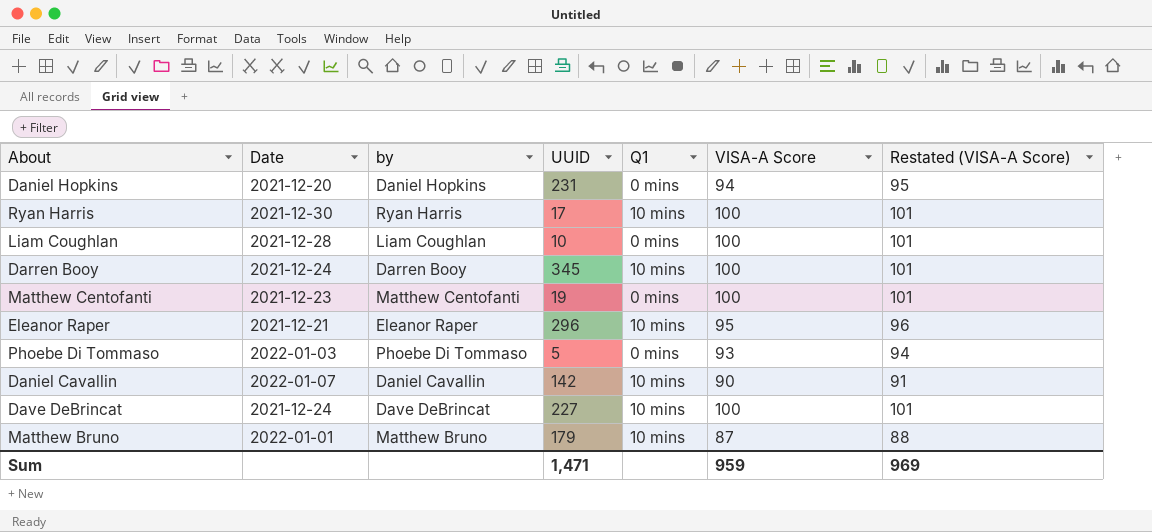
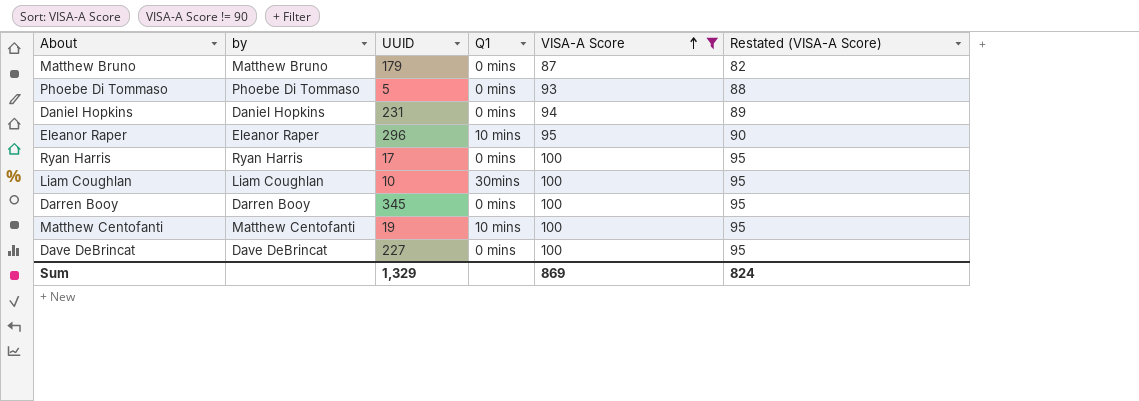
filter: none -> VISA-A Score != 90
row order: none -> VISA-A Score ascending
column Date | position: 2 -> none
column Restated (VISA-A Score) | formula: [VISA-A Score] + 1 -> [VISA-A Score] - 5
Matthew Bruno | Q1: 10 mins -> 0 mins
Ryan Harris | Q1: 10 mins -> 0 mins
Liam Coughlan | Q1: 0 mins -> 30mins
Darren Booy | Q1: 10 mins -> 0 mins
Matthew Centofanti | Q1: 0 mins -> 10 mins
Dave DeBrincat | Q1: 10 mins -> 0 mins
Sum | UUID: 1,471 -> 1,329
Sum | VISA-A Score: 959 -> 869
Sum | Restated (VISA-A Score): 969 -> 824

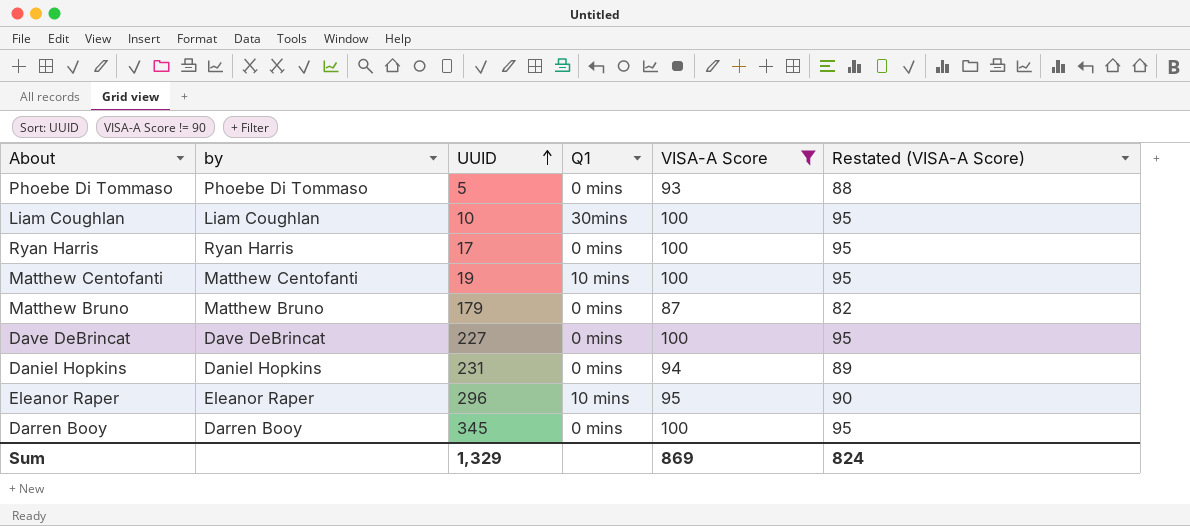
row order: VISA-A Score ascending -> UUID ascending

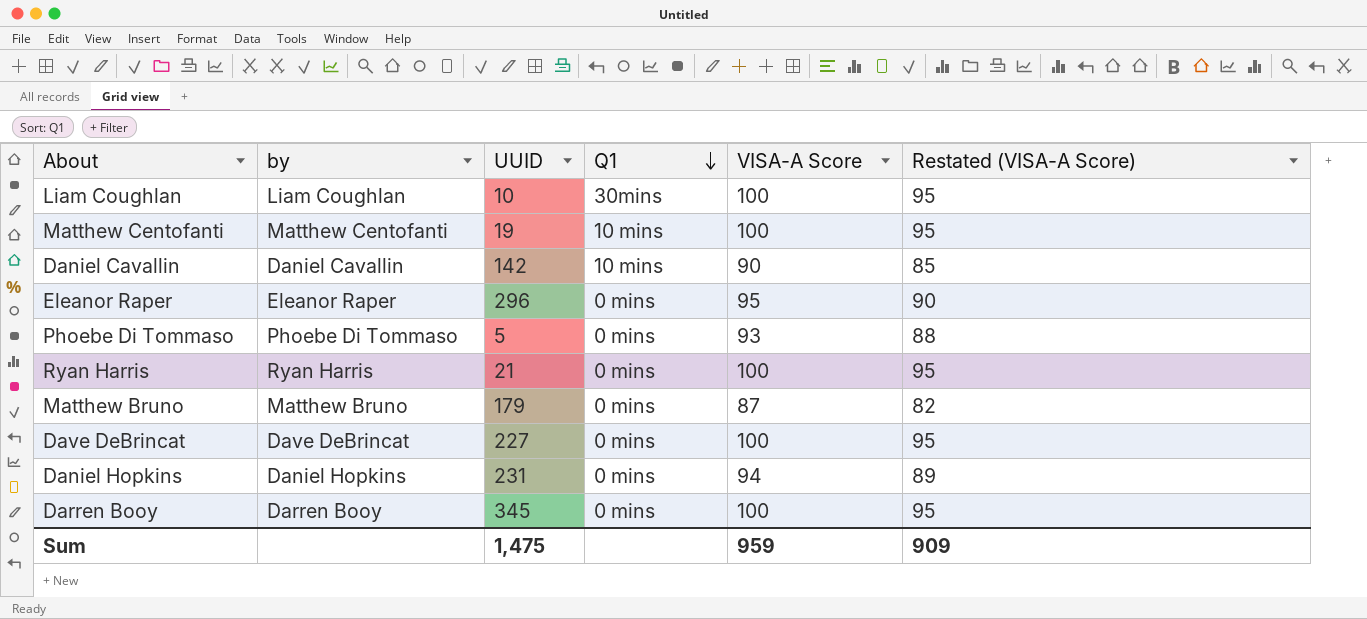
filter: VISA-A Score != 90 -> none
row order: UUID ascending -> Q1 descending
Eleanor Raper | Q1: 10 mins -> 0 mins
Ryan Harris | UUID: 17 -> 21
Sum | UUID: 1,329 -> 1,475
Sum | VISA-A Score: 869 -> 959
Sum | Restated (VISA-A Score): 824 -> 909

